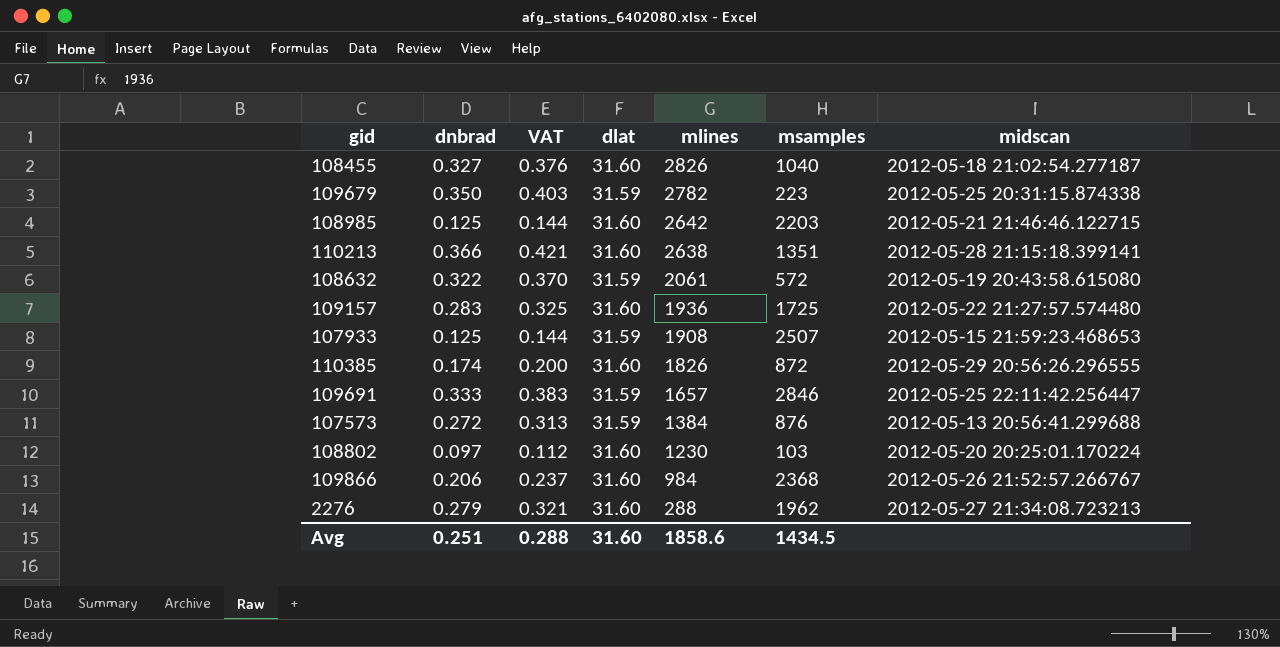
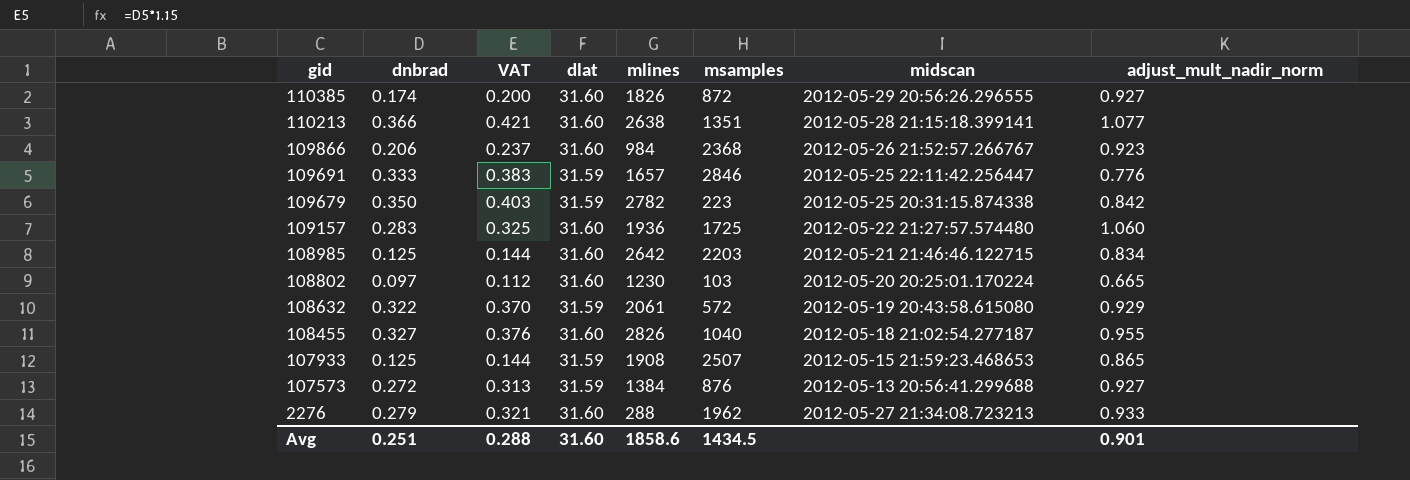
row order: mlines descending -> gid descending
column adjust_mult_nadir_norm | position: none -> 8

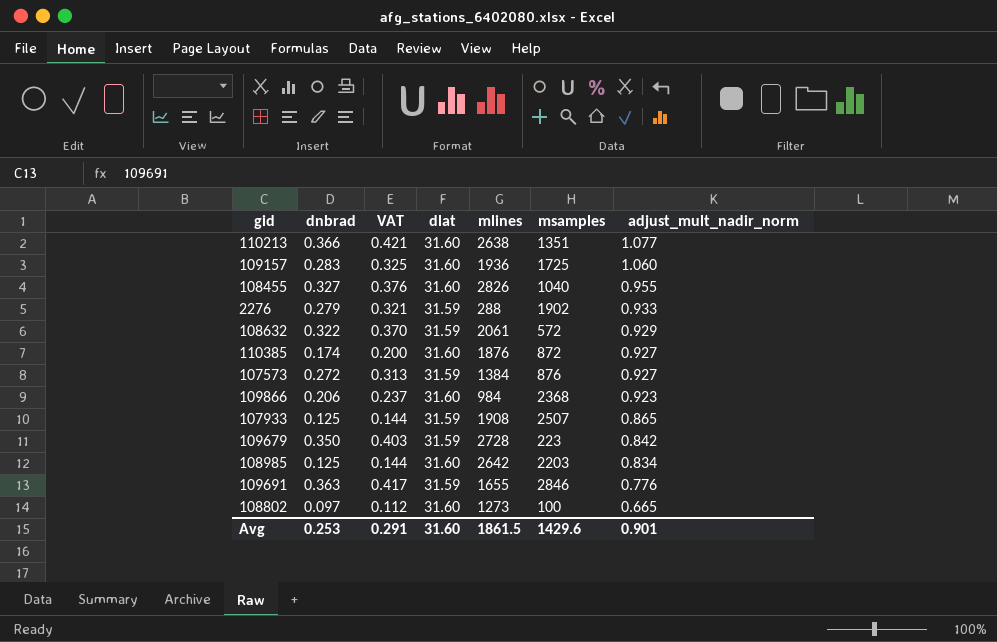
row order: gid descending -> adjust_mult_nadir_norm descending
column midscan | position: 7 -> none
2276 | dlat: 31.60 -> 31.59
2276 | msamples: 1962 -> 1902
110385 | mlines: 1826 -> 1876
109679 | mlines: 2782 -> 2728
109691 | dnbrad: 0.333 -> 0.363
109691 | VAT: 0.383 -> 0.417
109691 | mlines: 1657 -> 1655
108802 | mlines: 1230 -> 1273
108802 | msamples: 103 -> 100
Avg | dnbrad: 0.251 -> 0.253
Avg | VAT: 0.288 -> 0.291
Avg | mlines: 1858.6 -> 1861.5
Avg | msamples: 1434.5 -> 1429.6

